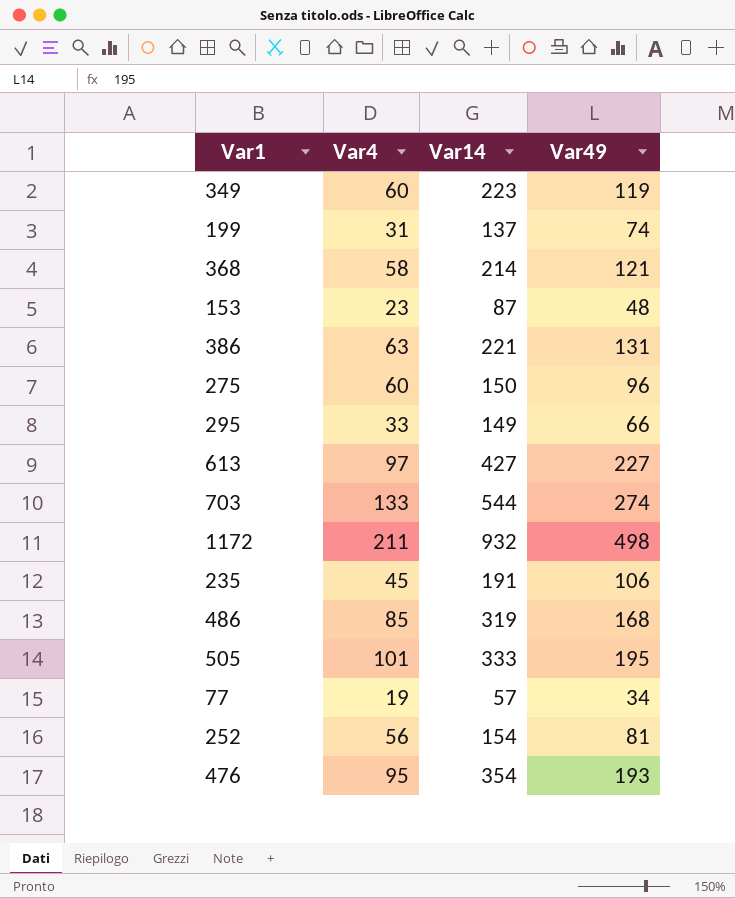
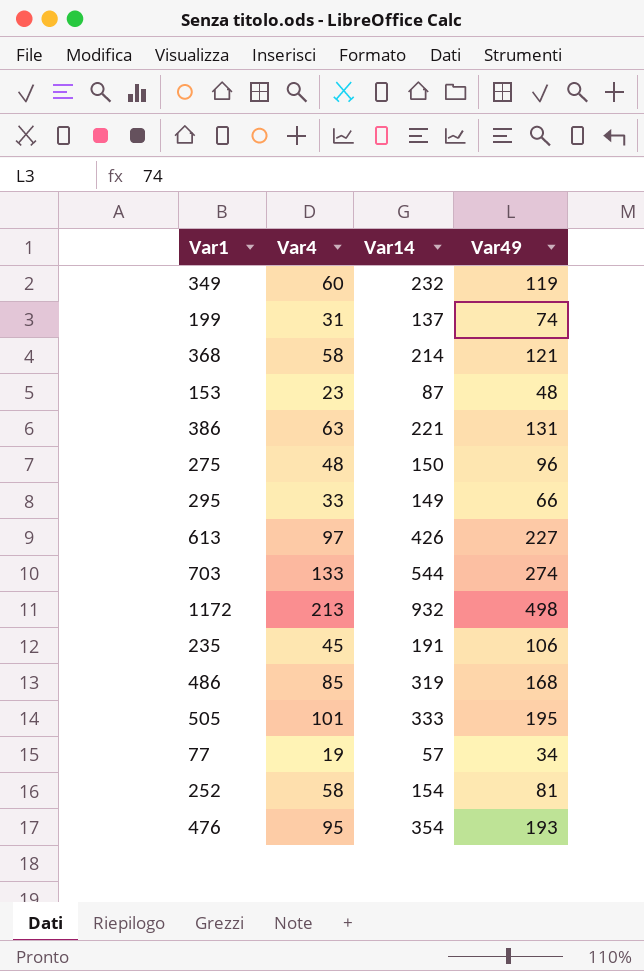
349 | Var14: 223 -> 232
275 | Var4: 60 -> 48
613 | Var14: 427 -> 426
1172 | Var4: 211 -> 213
252 | Var4: 56 -> 58

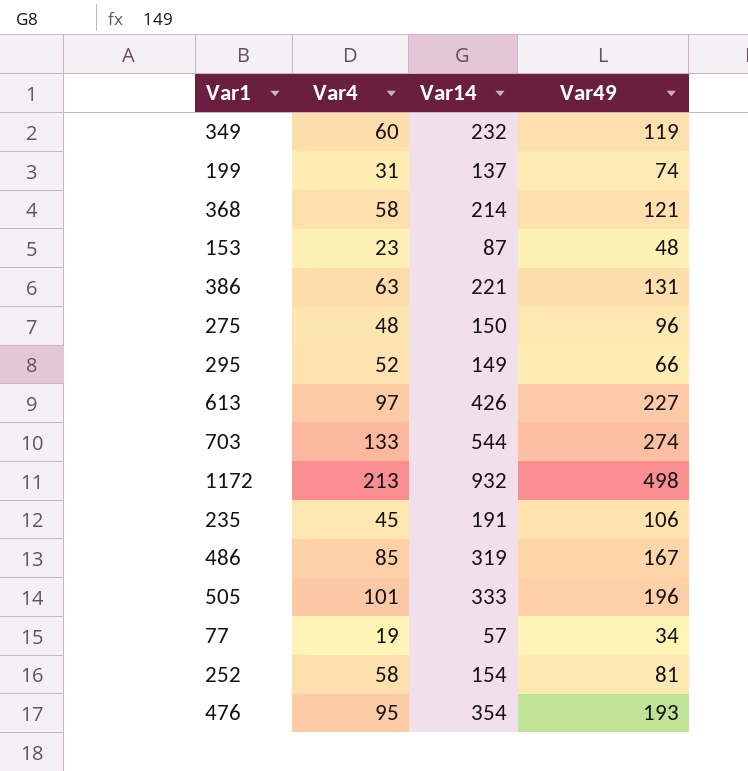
295 | Var4: 33 -> 52
486 | Var49: 168 -> 167
505 | Var49: 195 -> 196

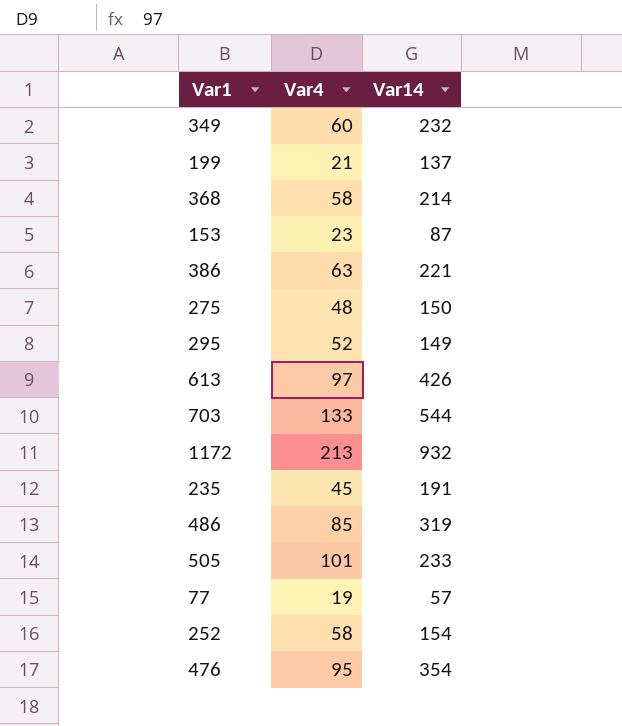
column Var49 | position: 4 -> none
199 | Var4: 31 -> 21
505 | Var14: 333 -> 233

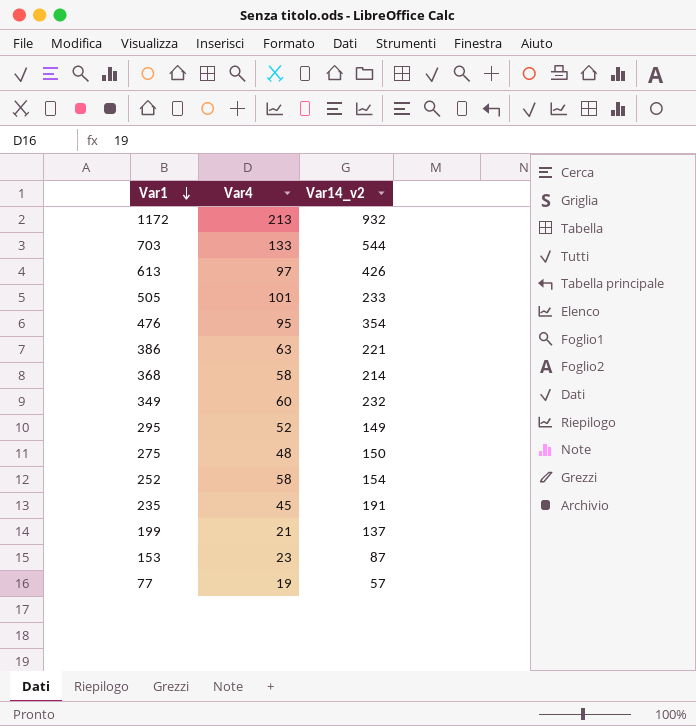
row order: none -> Var1 descending
column name: Var14 -> Var14_v2
row 486: 85 | 319 -> none

